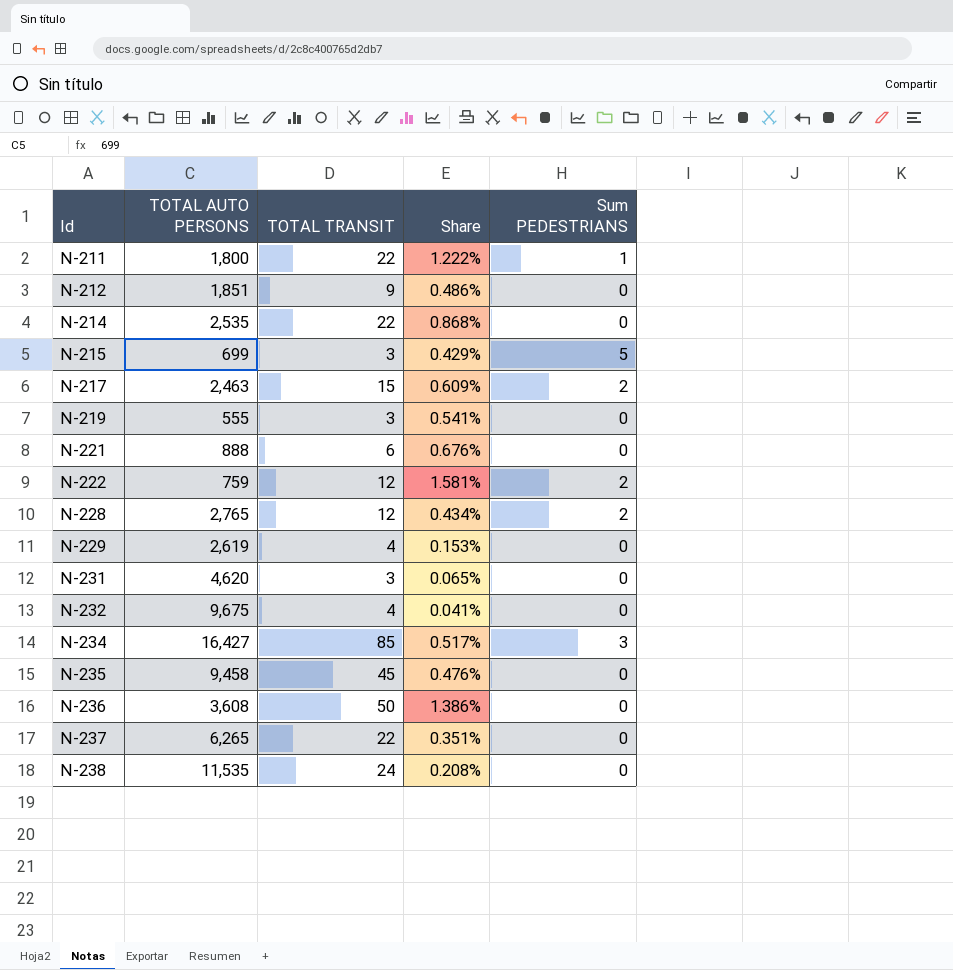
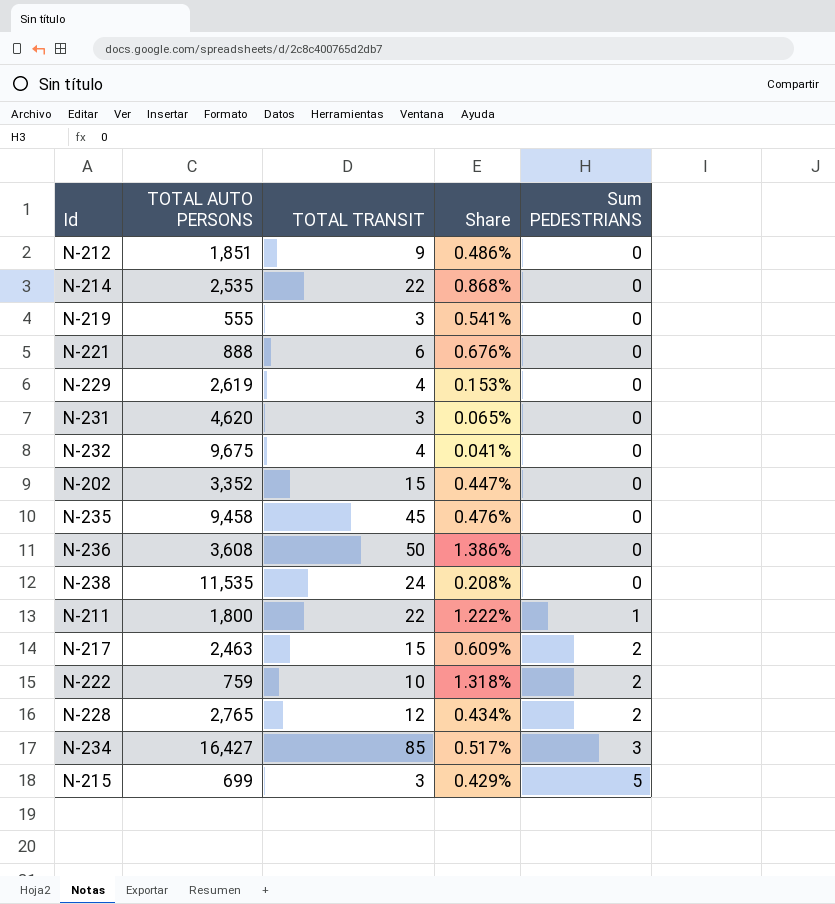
row order: Id ascending -> Sum PEDESTRIANS ascending
row N-237: 6,265 | 22 | 0.351% | 0 -> none
row N-202: none -> 3,352 | 15 | 0.447% | 0
N-222 | TOTAL TRANSIT: 12 -> 10
N-222 | Share: 1.581% -> 1.318%

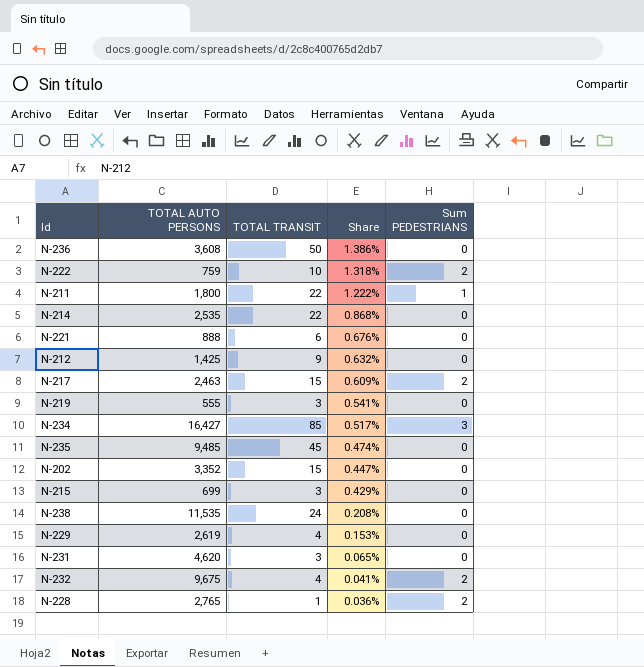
row order: Sum PEDESTRIANS ascending -> Share descending
N-212 | TOTAL AUTO PERSONS: 1,851 -> 1,425
N-212 | Share: 0.486% -> 0.632%
N-235 | TOTAL AUTO PERSONS: 9,458 -> 9,485
N-235 | Share: 0.476% -> 0.474%
N-215 | Sum PEDESTRIANS: 5 -> 0
N-232 | Sum PEDESTRIANS: 0 -> 2
N-228 | TOTAL TRANSIT: 12 -> 1
N-228 | Share: 0.434% -> 0.036%

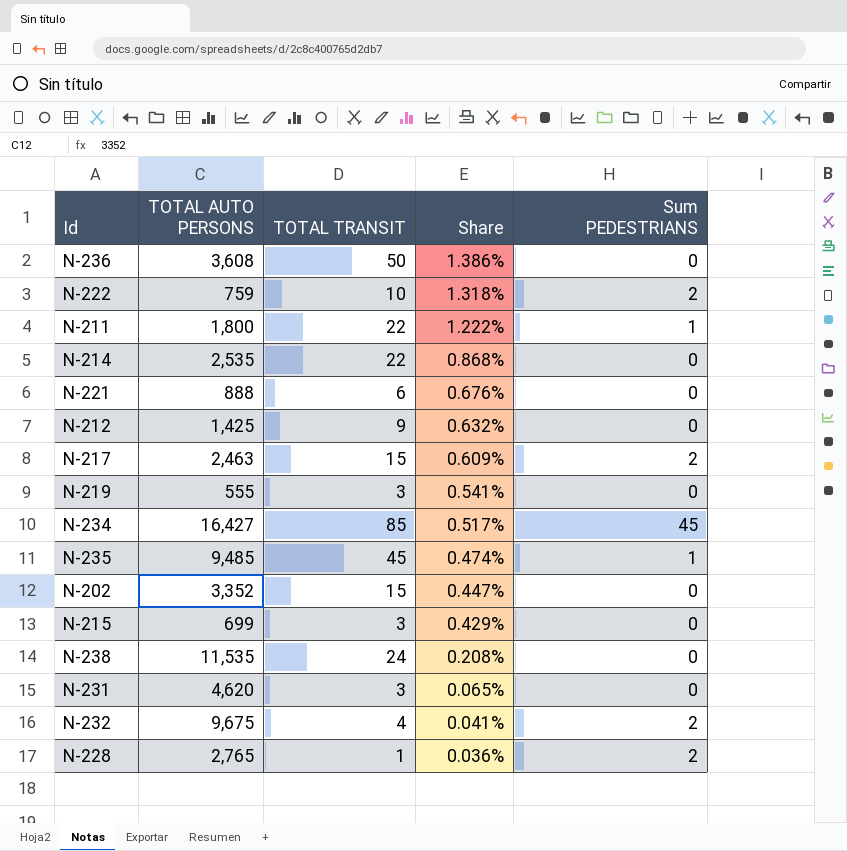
row N-229: 2,619 | 4 | 0.153% | 0 -> none
N-234 | Sum PEDESTRIANS: 3 -> 45
N-235 | Sum PEDESTRIANS: 0 -> 1

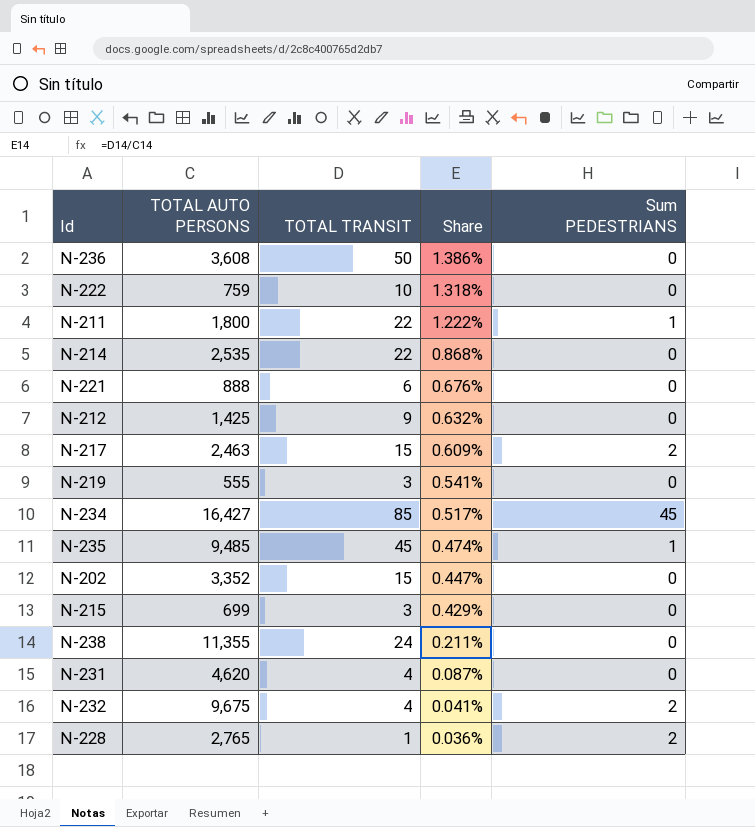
N-222 | Sum PEDESTRIANS: 2 -> 0
N-238 | TOTAL AUTO PERSONS: 11,535 -> 11,355
N-238 | Share: 0.208% -> 0.211%
N-231 | TOTAL TRANSIT: 3 -> 4
N-231 | Share: 0.065% -> 0.087%

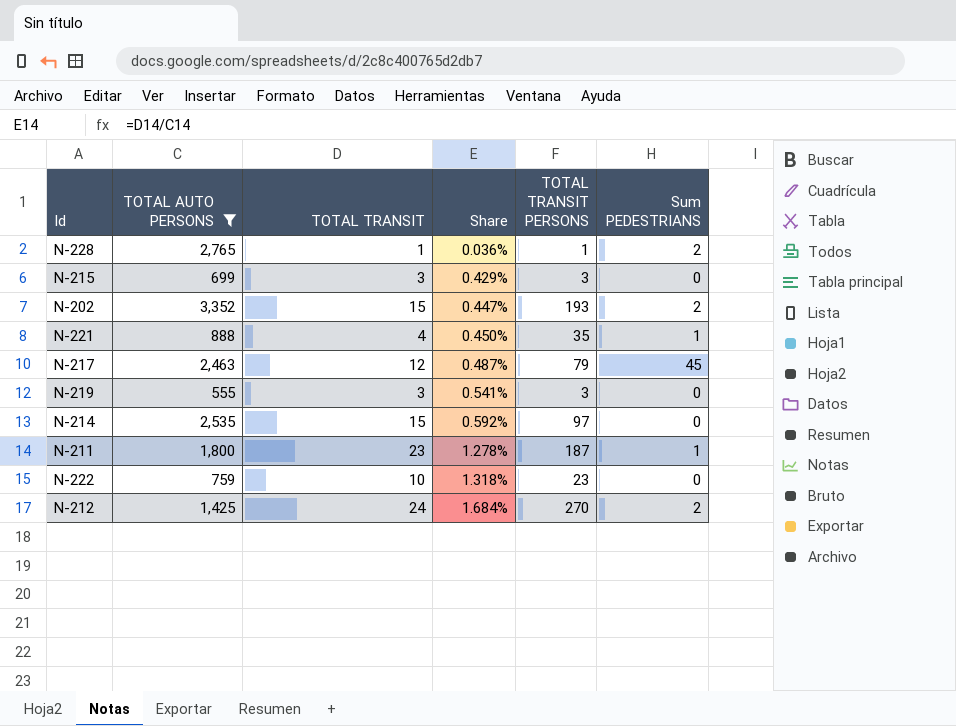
filter: none -> TOTAL AUTO PERSONS <= 3,352
row order: Share descending -> Share ascending
column TOTAL TRANSIT PERSONS | position: none -> 5
N-202 | Sum PEDESTRIANS: 0 -> 2
N-221 | TOTAL TRANSIT: 6 -> 4
N-221 | Share: 0.676% -> 0.450%
N-221 | Sum PEDESTRIANS: 0 -> 1
N-217 | TOTAL TRANSIT: 15 -> 12
N-217 | Share: 0.609% -> 0.487%
N-217 | Sum PEDESTRIANS: 2 -> 45
N-214 | TOTAL TRANSIT: 22 -> 15
N-214 | Share: 0.868% -> 0.592%
N-211 | TOTAL TRANSIT: 22 -> 23
N-211 | Share: 1.222% -> 1.278%
N-212 | TOTAL TRANSIT: 9 -> 24
N-212 | Share: 0.632% -> 1.684%
N-212 | Sum PEDESTRIANS: 0 -> 2

